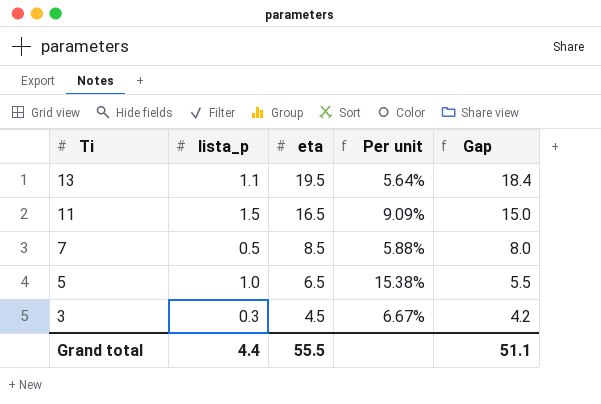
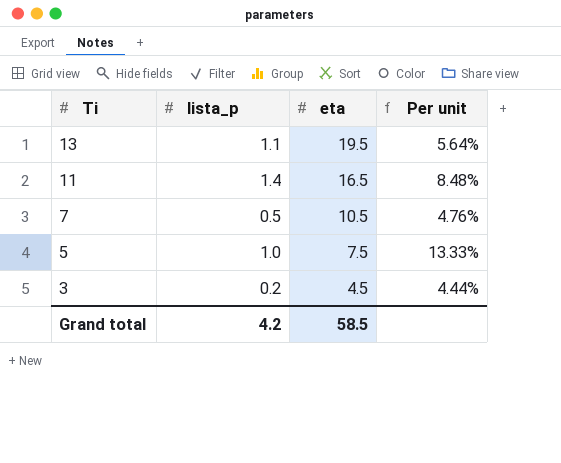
column Gap | formula: [eta] - [lista_p] -> none
11 | lista_p: 1.5 -> 1.4
11 | Per unit: 9.09% -> 8.48%
7 | eta: 8.5 -> 10.5
7 | Per unit: 5.88% -> 4.76%
5 | eta: 6.5 -> 7.5
5 | Per unit: 15.38% -> 13.33%
3 | lista_p: 0.3 -> 0.2
3 | Per unit: 6.67% -> 4.44%
Grand total | lista_p: 4.4 -> 4.2
Grand total | eta: 55.5 -> 58.5

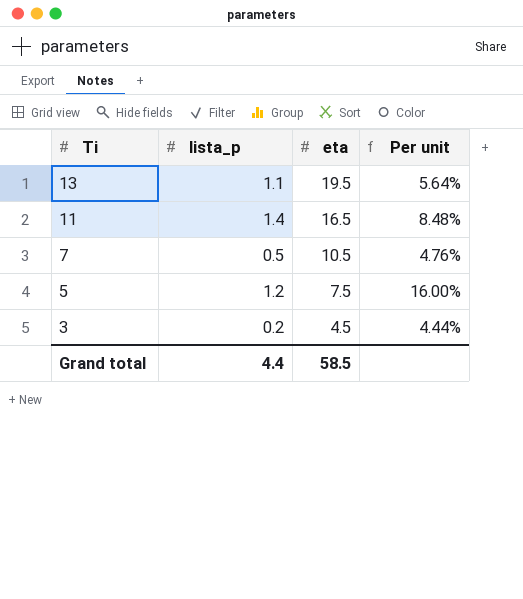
5 | lista_p: 1.0 -> 1.2
5 | Per unit: 13.33% -> 16.00%
Grand total | lista_p: 4.2 -> 4.4

